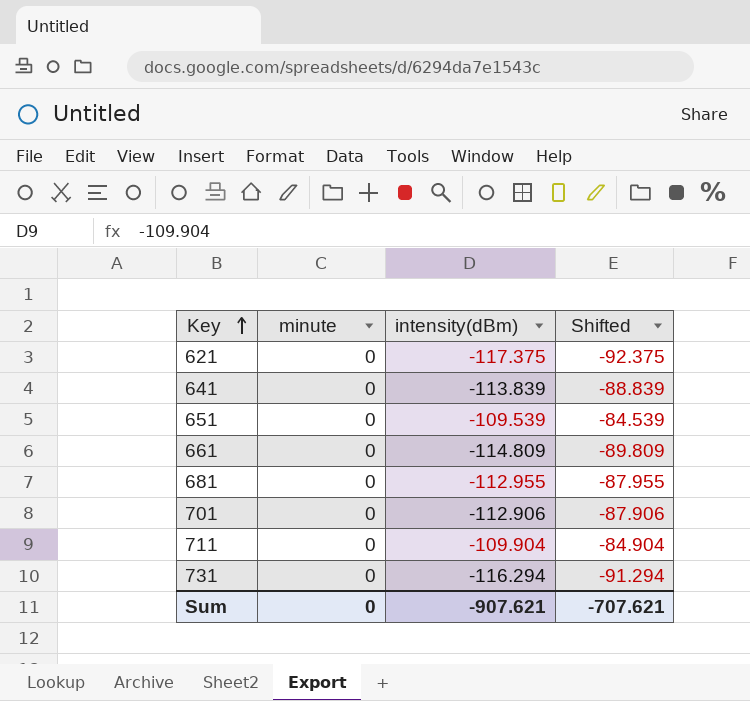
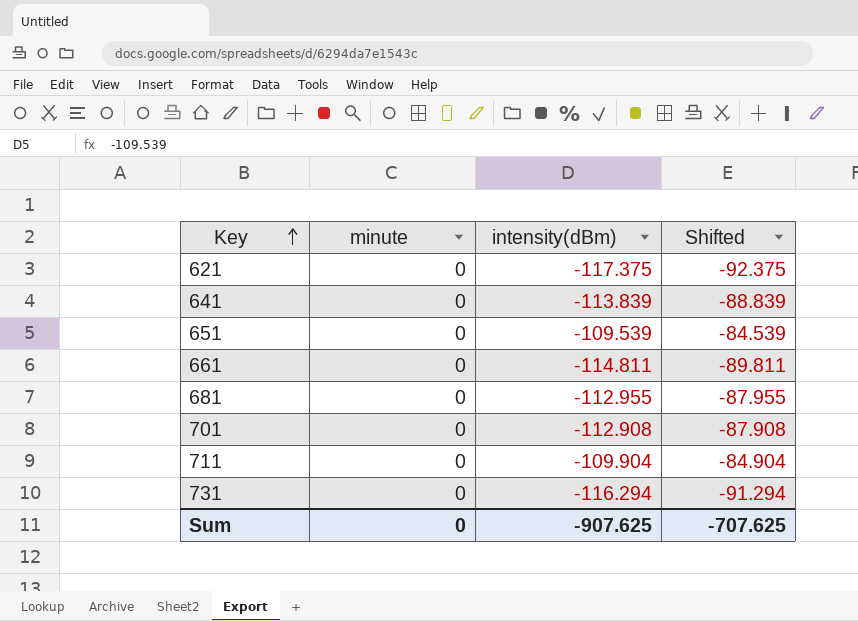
661 | intensity(dBm): -114.809 -> -114.811
661 | Shifted: -89.809 -> -89.811
701 | intensity(dBm): -112.906 -> -112.908
701 | Shifted: -87.906 -> -87.908
Sum | intensity(dBm): -907.621 -> -907.625
Sum | Shifted: -707.621 -> -707.625

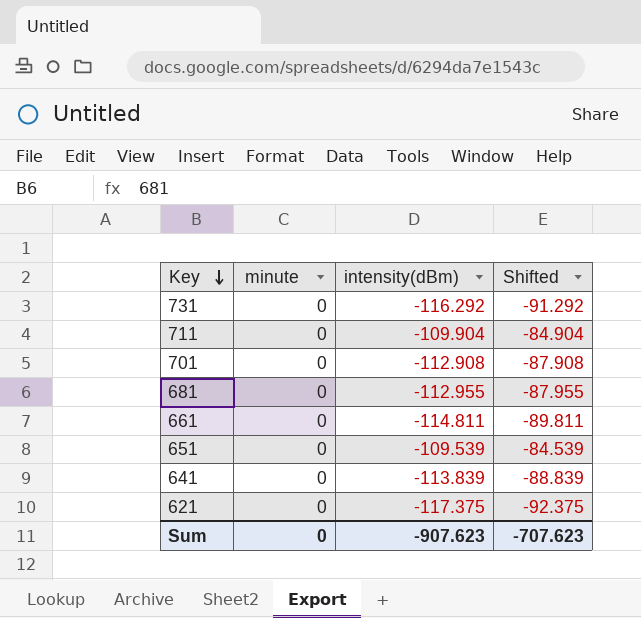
row order: Key ascending -> Key descending
731 | intensity(dBm): -116.294 -> -116.292
731 | Shifted: -91.294 -> -91.292
Sum | intensity(dBm): -907.625 -> -907.623
Sum | Shifted: -707.625 -> -707.623

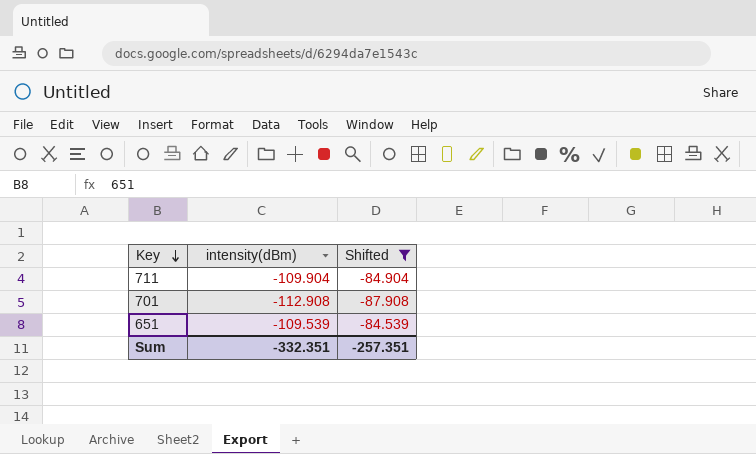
filter: none -> Shifted >= -87.908
column minute | position: 2 -> none
Sum | intensity(dBm): -907.623 -> -332.351
Sum | Shifted: -707.623 -> -257.351

